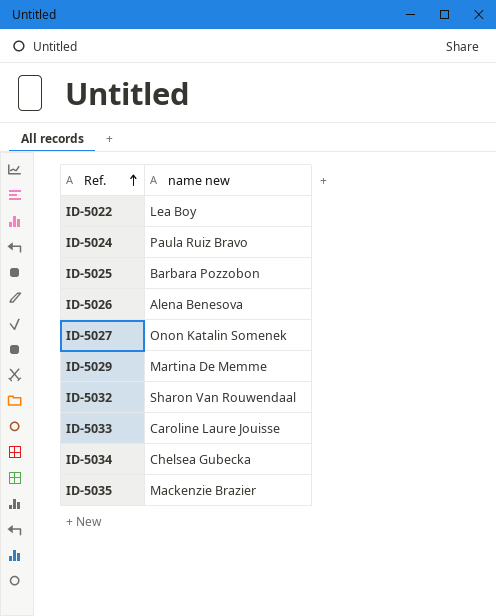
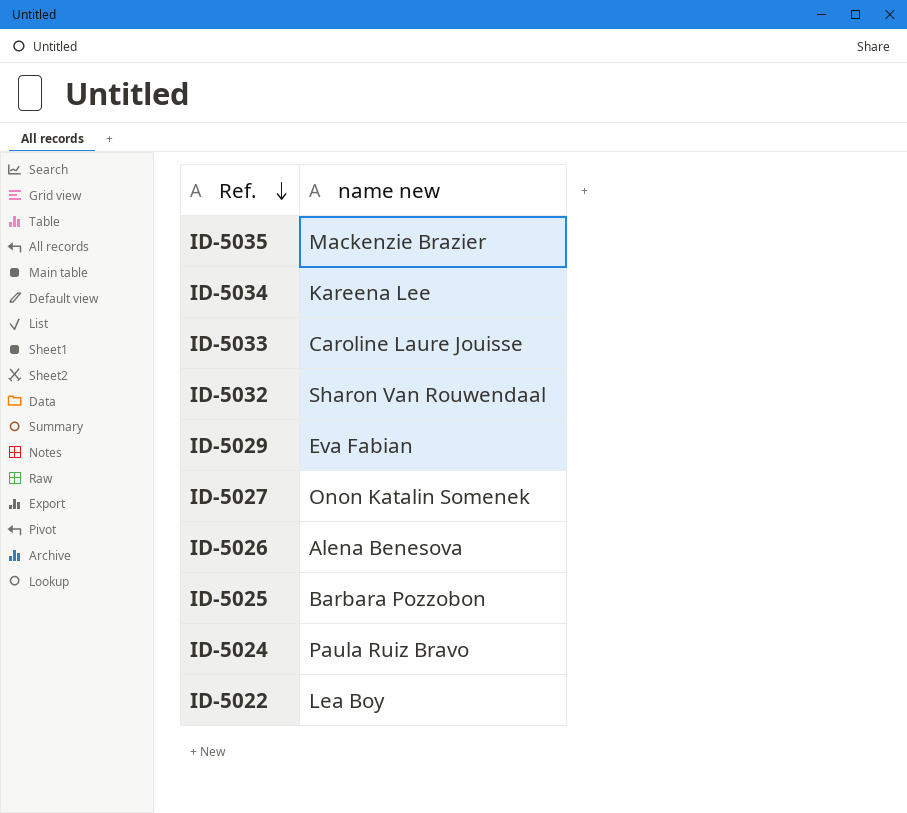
row order: Ref. ascending -> Ref. descending
ID-5034 | name new: Chelsea Gubecka -> Kareena Lee
ID-5029 | name new: Martina De Memme -> Eva Fabian

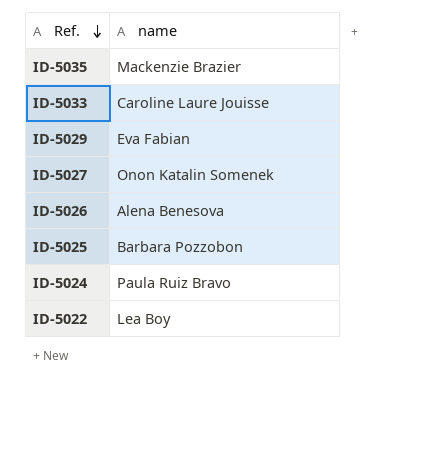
column name: name new -> name
row ID-5034: Kareena Lee -> none
row ID-5032: Sharon Van Rouwendaal -> none

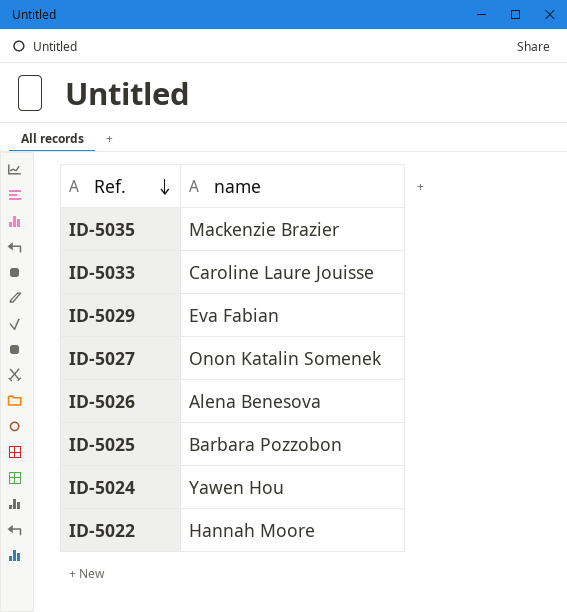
ID-5024 | name: Paula Ruiz Bravo -> Yawen Hou
ID-5022 | name: Lea Boy -> Hannah Moore

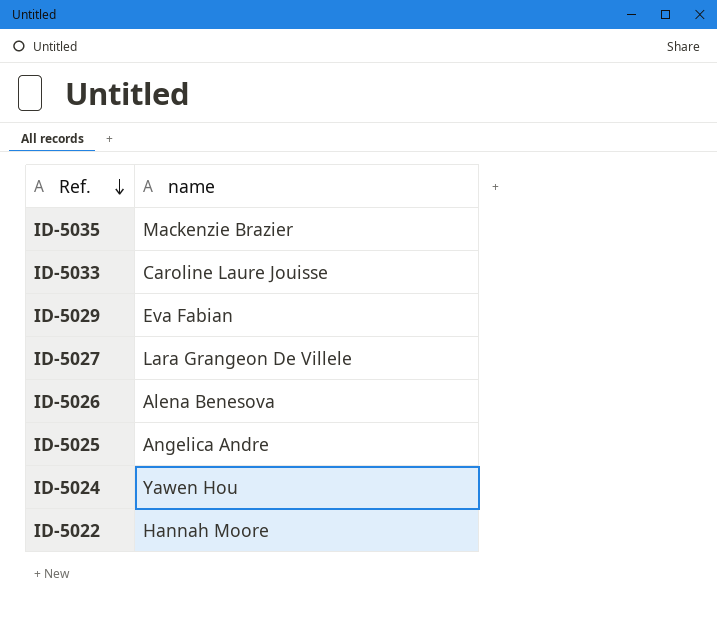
ID-5027 | name: Onon Katalin Somenek -> Lara Grangeon De Villele
ID-5025 | name: Barbara Pozzobon -> Angelica Andre

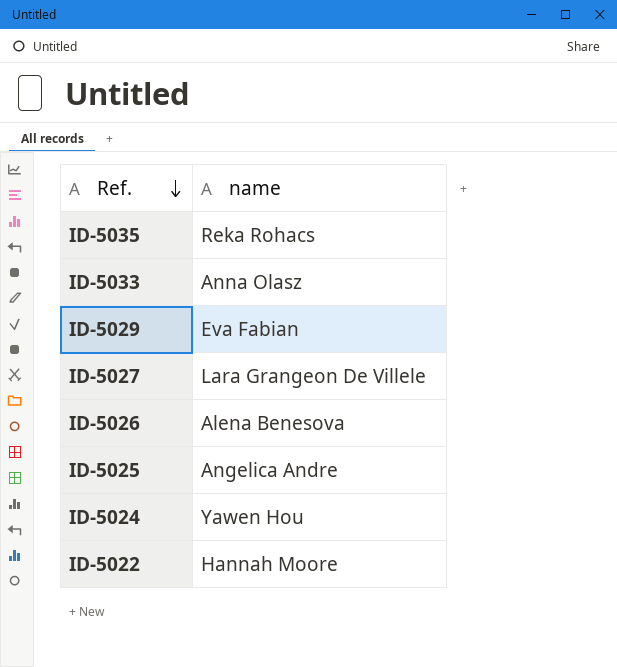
ID-5035 | name: Mackenzie Brazier -> Reka Rohacs
ID-5033 | name: Caroline Laure Jouisse -> Anna Olasz

